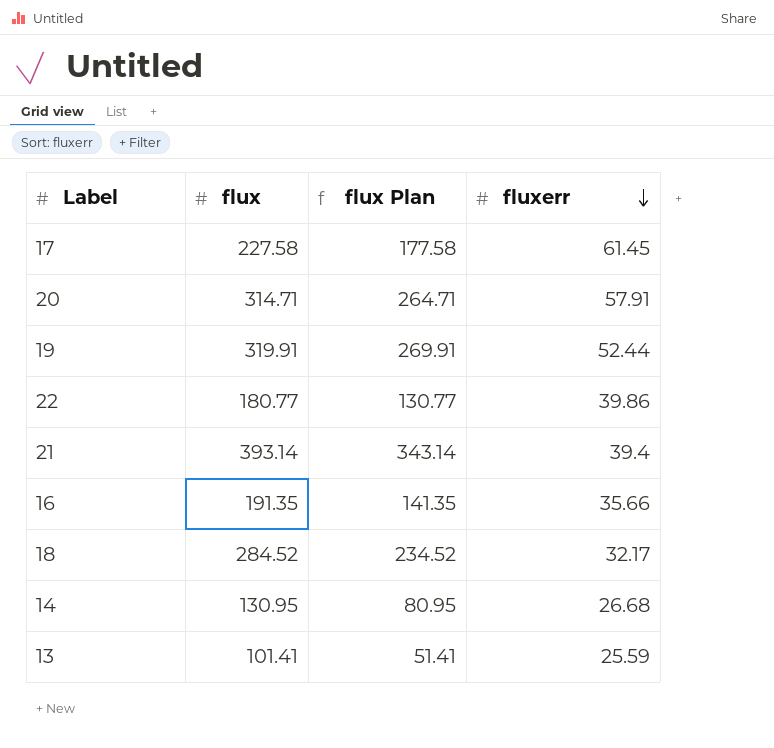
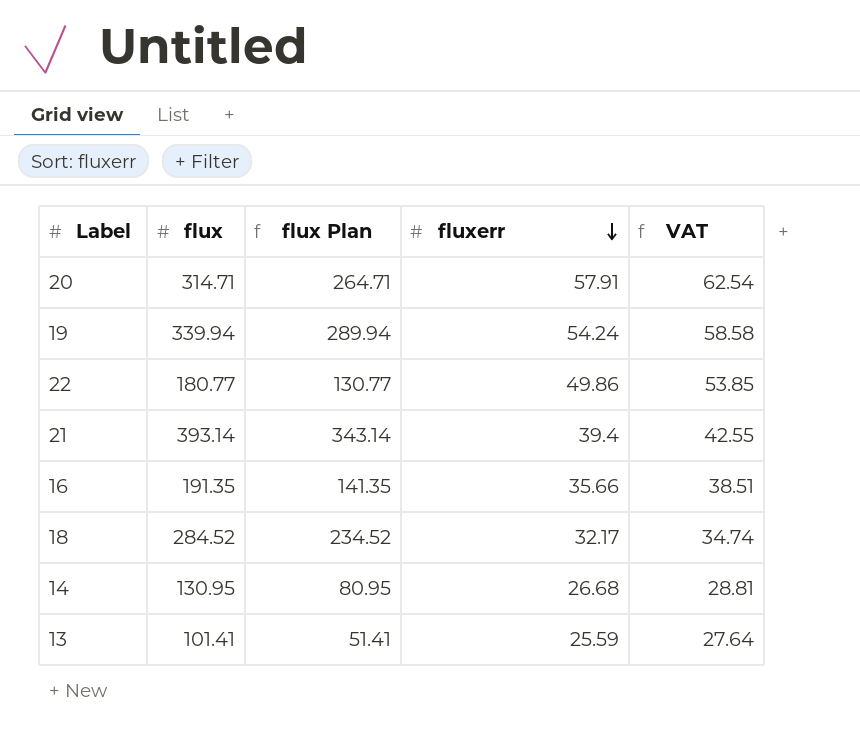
column VAT | formula: none -> [fluxerr] * 1.08
row 17: 227.58 | 177.58 | 61.45 -> none
19 | flux: 319.91 -> 339.94
19 | flux Plan: 269.91 -> 289.94
19 | fluxerr: 52.44 -> 54.24
22 | fluxerr: 39.86 -> 49.86

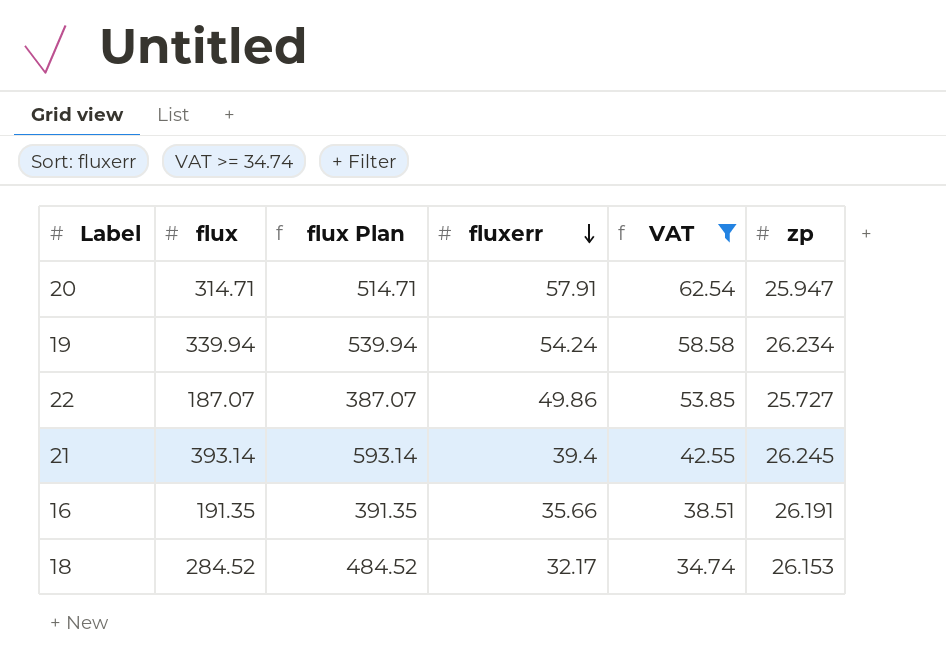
filter: none -> VAT >= 34.74
column flux Plan | formula: [flux] - 50 -> [flux] + 200
column zp | position: none -> 6
22 | flux: 180.77 -> 187.07

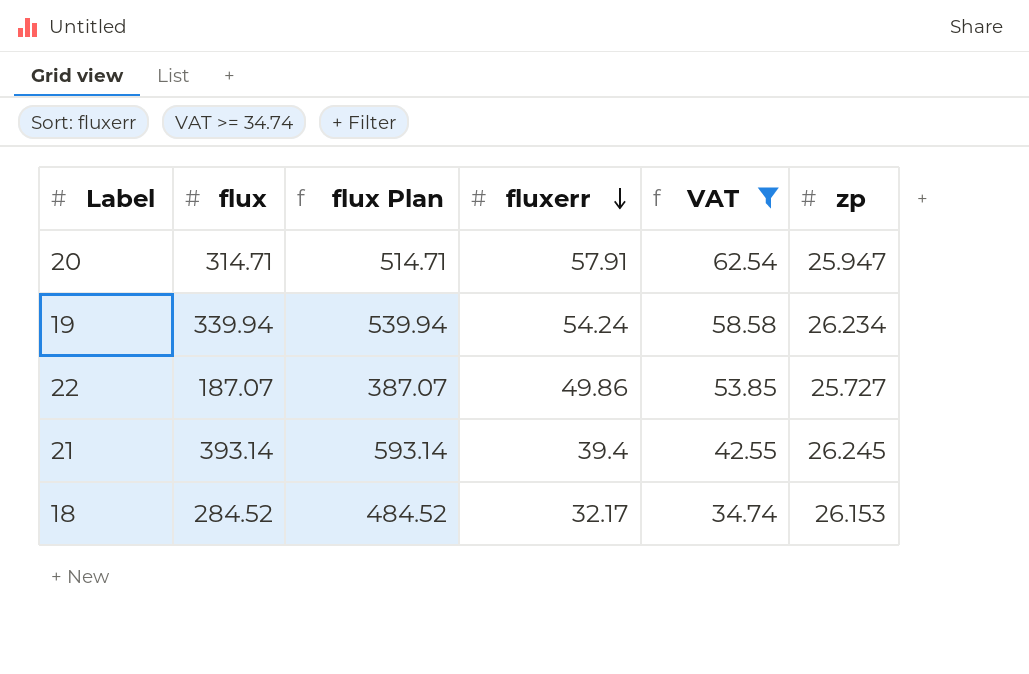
row 16: 191.35 | 391.35 | 35.66 | 38.51 | 26.191 -> none

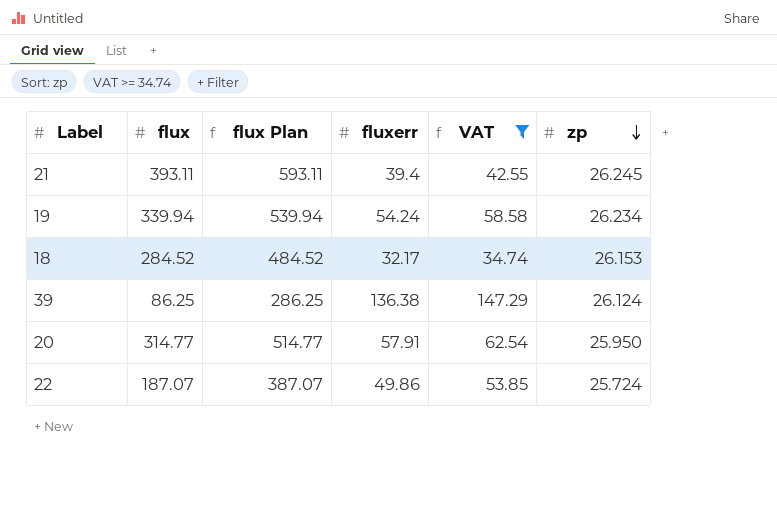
row order: fluxerr descending -> zp descending
21 | flux: 393.14 -> 393.11
21 | flux Plan: 593.14 -> 593.11
row 39: none -> 86.25 | 286.25 | 136.38 | 147.29 | 26.124
20 | flux: 314.71 -> 314.77
20 | flux Plan: 514.71 -> 514.77
20 | zp: 25.947 -> 25.950
22 | zp: 25.727 -> 25.724

